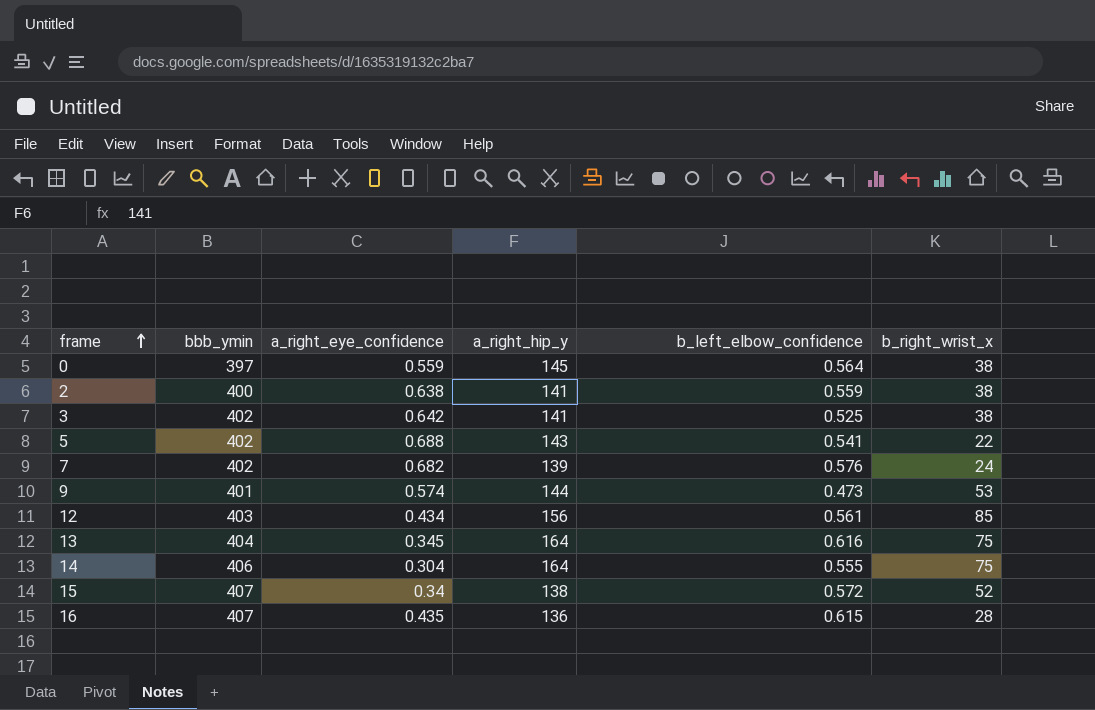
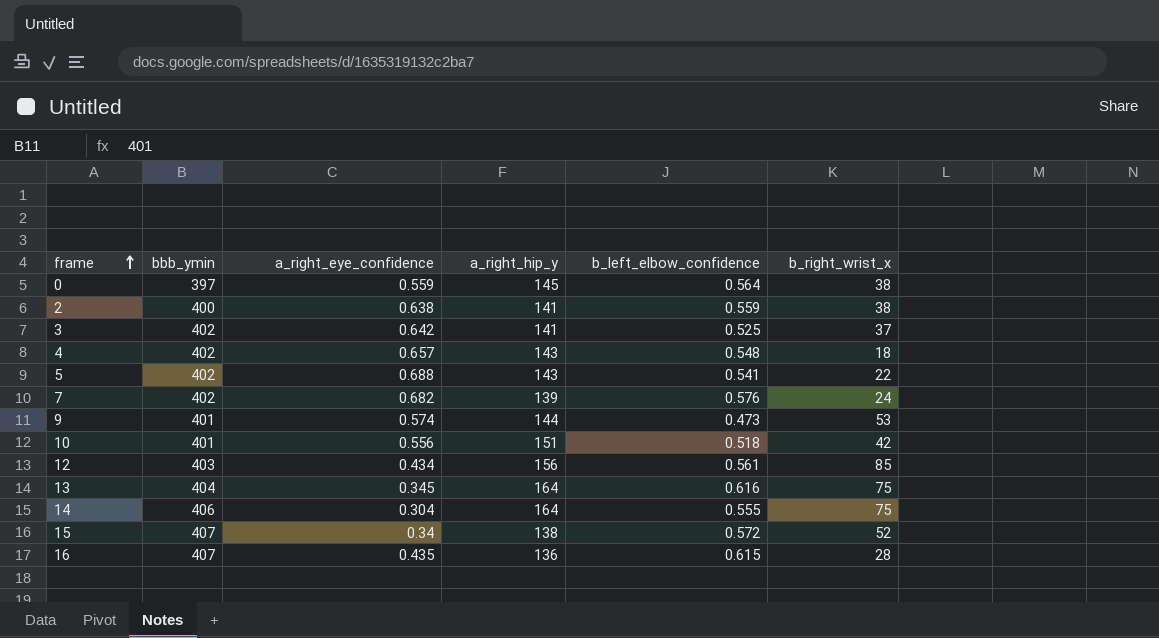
3 | b_right_wrist_x: 38 -> 37
row 4: none -> 402 | 0.657 | 143 | 0.548 | 18
row 10: none -> 401 | 0.556 | 151 | 0.518 | 42

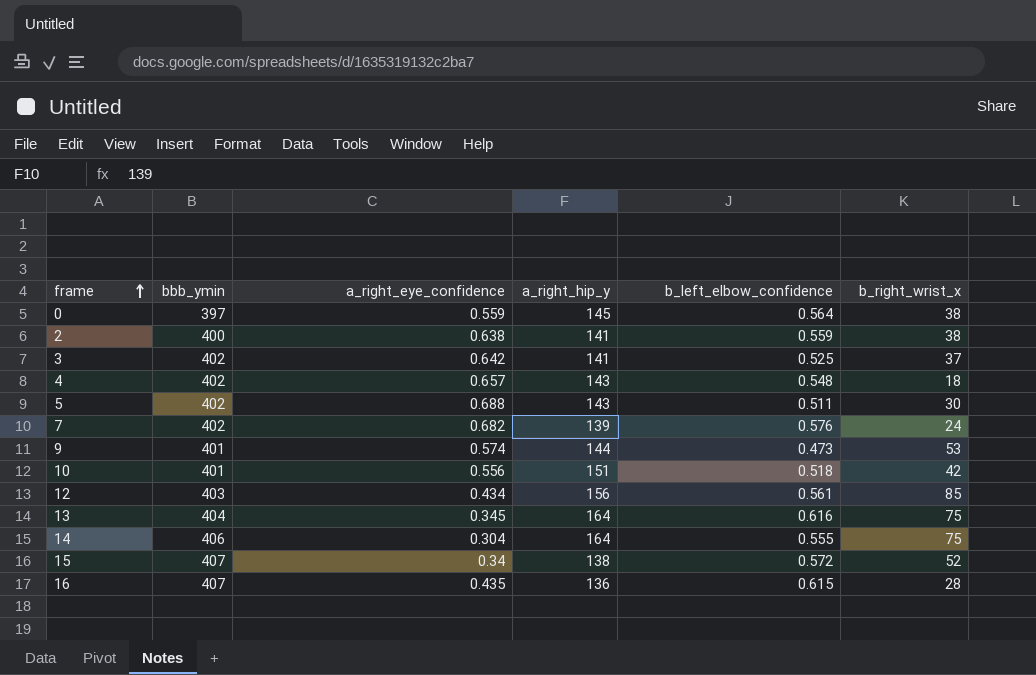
5 | b_left_elbow_confidence: 0.541 -> 0.511
5 | b_right_wrist_x: 22 -> 30

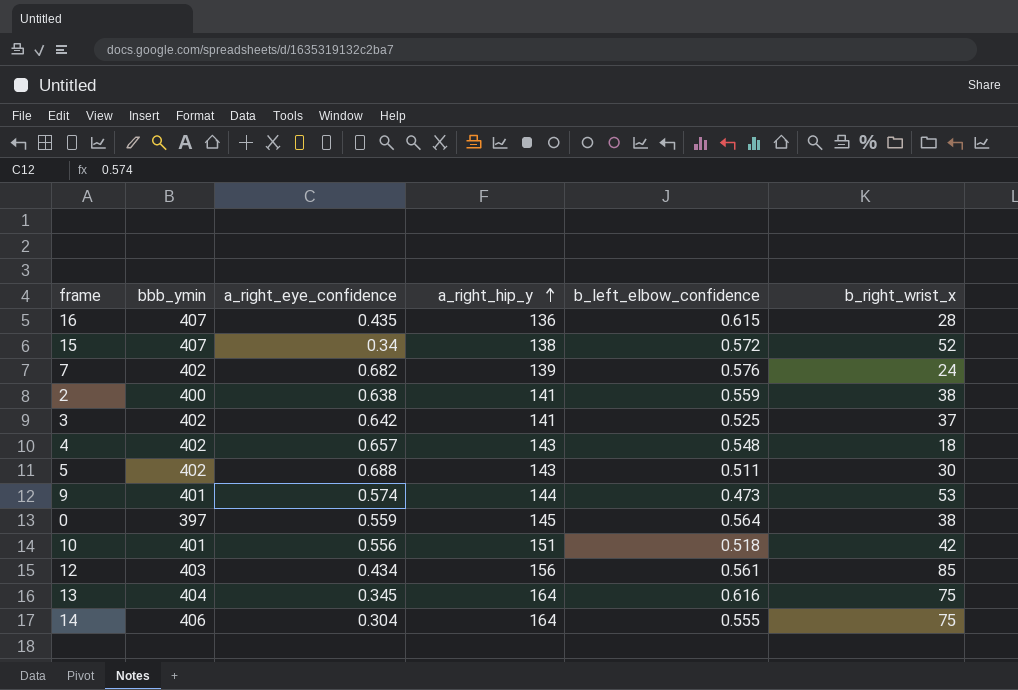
row order: frame ascending -> a_right_hip_y ascending

